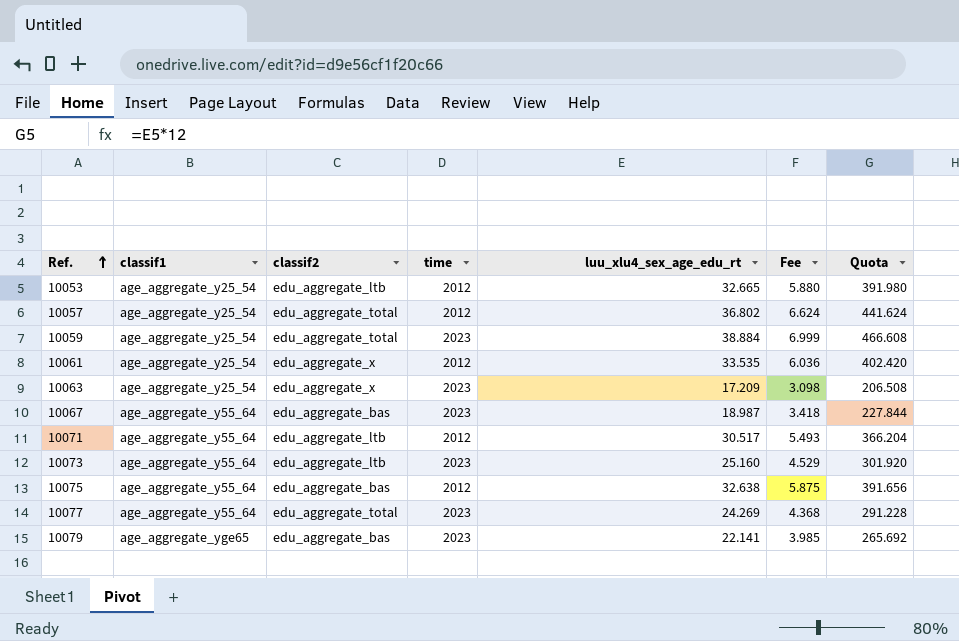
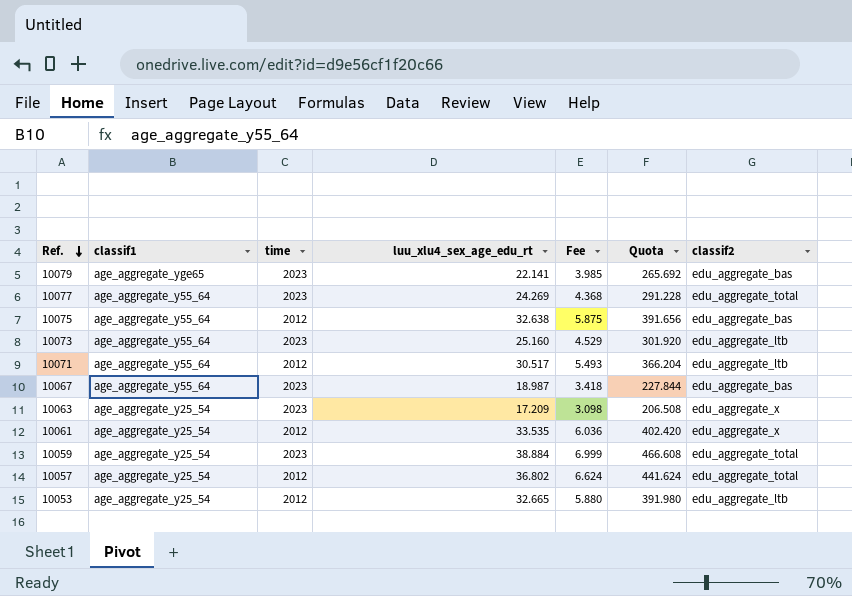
row order: Ref. ascending -> Ref. descending
column classif2 | position: 3 -> 7

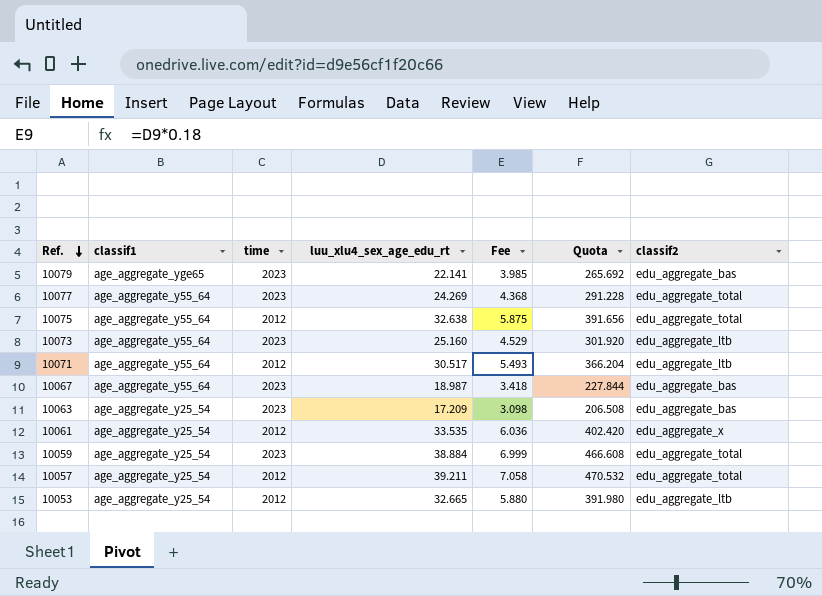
10075 | classif2: edu_aggregate_bas -> edu_aggregate_total
10063 | classif2: edu_aggregate_x -> edu_aggregate_bas
10057 | luu_xlu4_sex_age_edu_rt: 36.802 -> 39.211
10057 | Fee: 6.624 -> 7.058
10057 | Quota: 441.624 -> 470.532

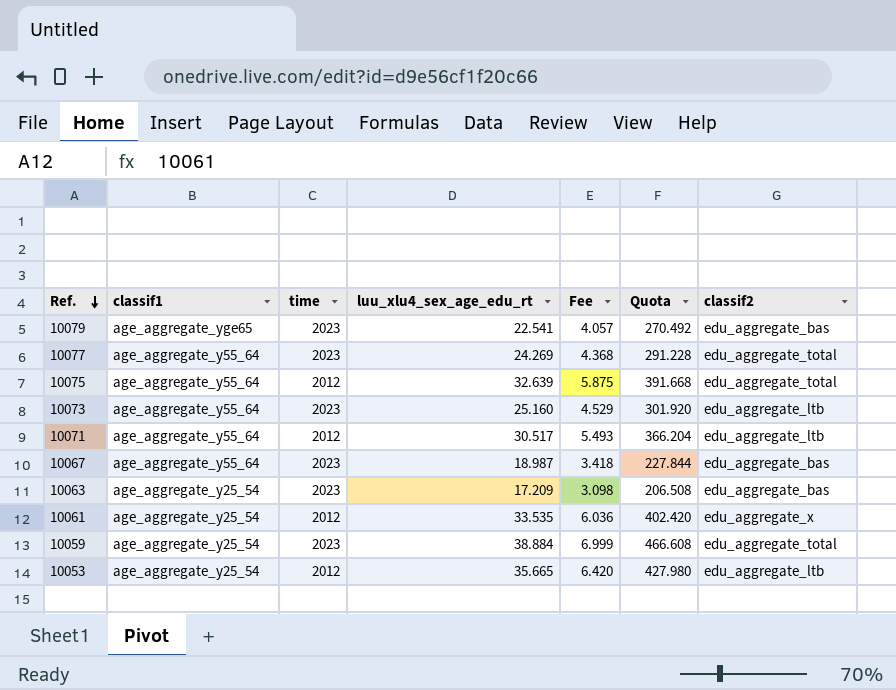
row 10057: age_aggregate_y25_54 | 2012 | 39.211 | 7.058 | 470.532 | edu_aggregate_total -> none
10079 | luu_xlu4_sex_age_edu_rt: 22.141 -> 22.541
10079 | Fee: 3.985 -> 4.057
10079 | Quota: 265.692 -> 270.492
10075 | luu_xlu4_sex_age_edu_rt: 32.638 -> 32.639
10075 | Quota: 391.656 -> 391.668
10053 | luu_xlu4_sex_age_edu_rt: 32.665 -> 35.665
10053 | Fee: 5.880 -> 6.420
10053 | Quota: 391.980 -> 427.980

